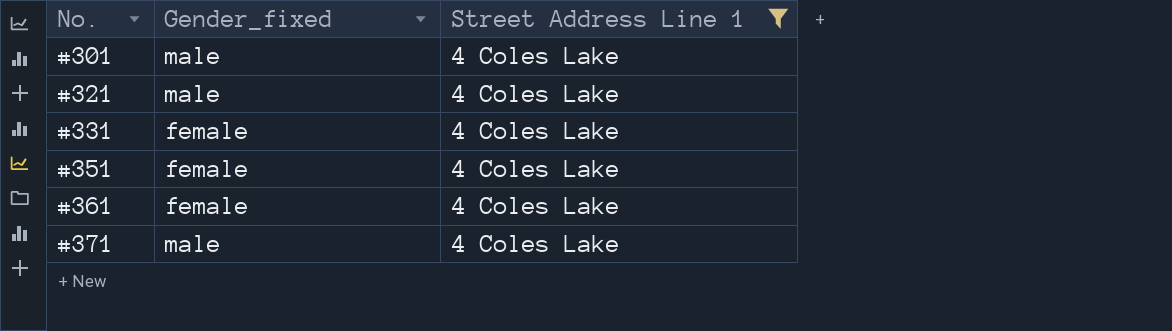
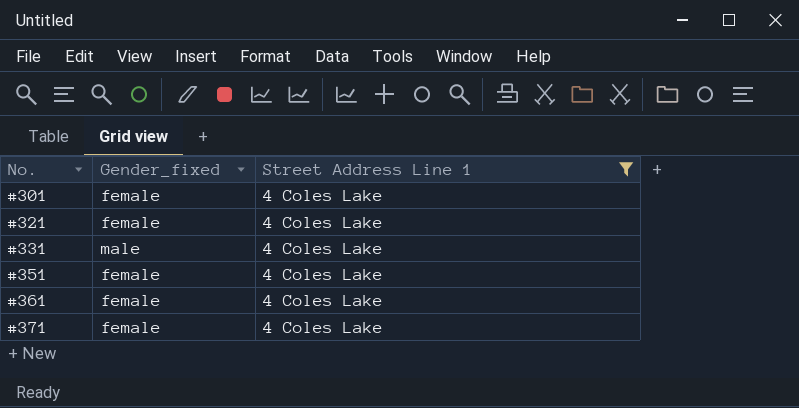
#301 | Gender_fixed: male -> female
#321 | Gender_fixed: male -> female
#331 | Gender_fixed: female -> male
#371 | Gender_fixed: male -> female

